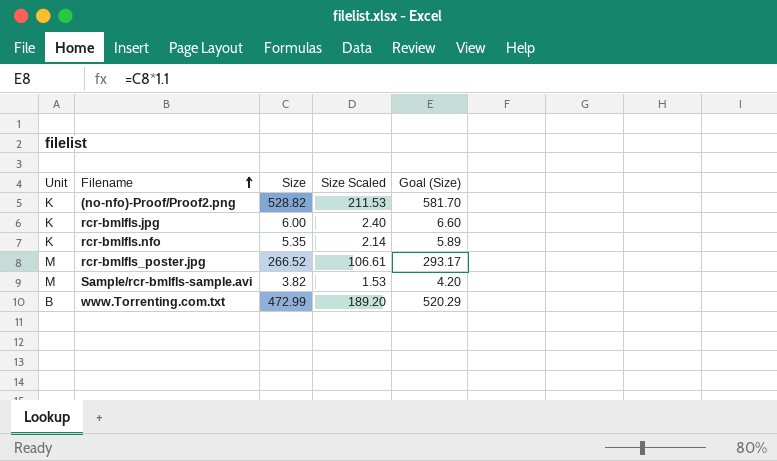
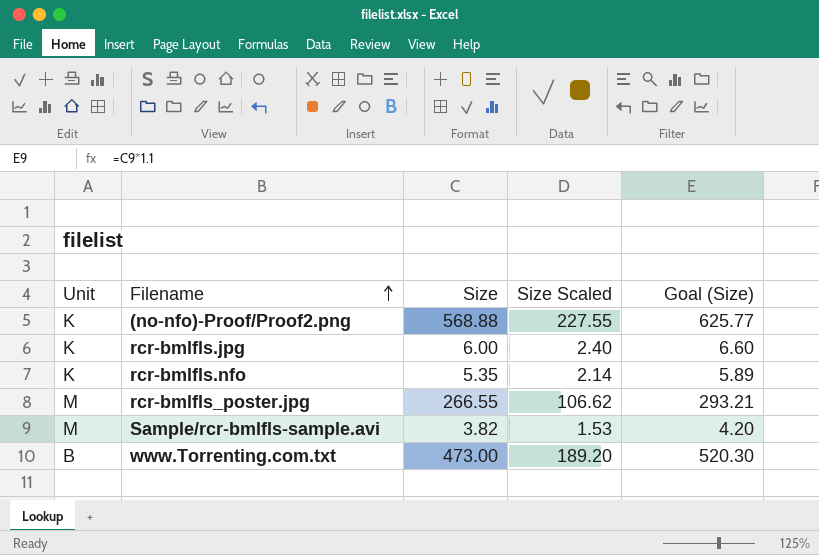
(no-nfo)-Proof/Proof2.png | Size: 528.82 -> 568.88
(no-nfo)-Proof/Proof2.png | Size Scaled: 211.53 -> 227.55
(no-nfo)-Proof/Proof2.png | Goal (Size): 581.70 -> 625.77
rcr-bmlfls_poster.jpg | Size: 266.52 -> 266.55
rcr-bmlfls_poster.jpg | Size Scaled: 106.61 -> 106.62
rcr-bmlfls_poster.jpg | Goal (Size): 293.17 -> 293.21
www.Torrenting.com.txt | Size: 472.99 -> 473.00
www.Torrenting.com.txt | Goal (Size): 520.29 -> 520.30

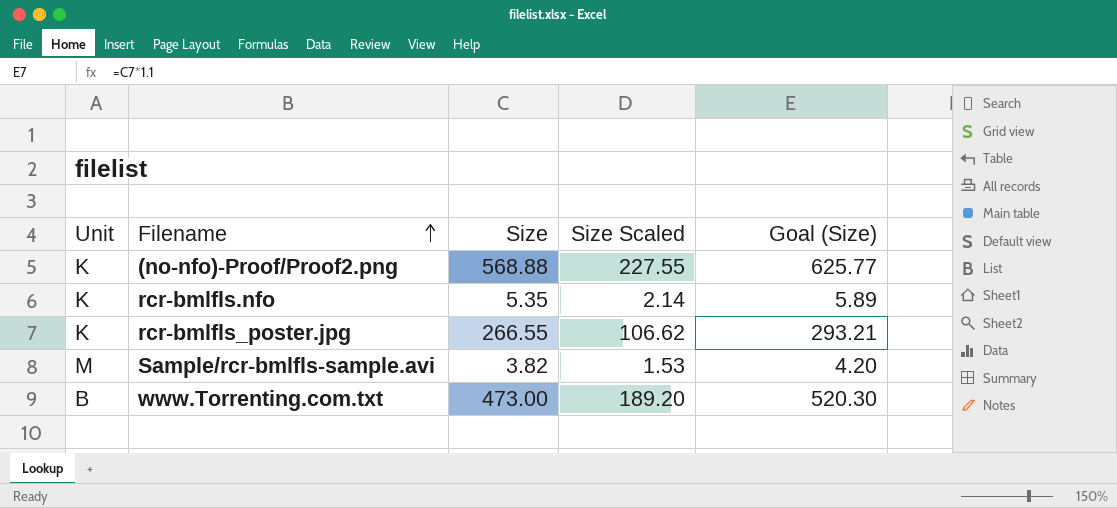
row rcr-bmlfls.jpg: K | 6.00 | 2.40 | 6.60 -> none
rcr-bmlfls_poster.jpg | Unit: M -> K

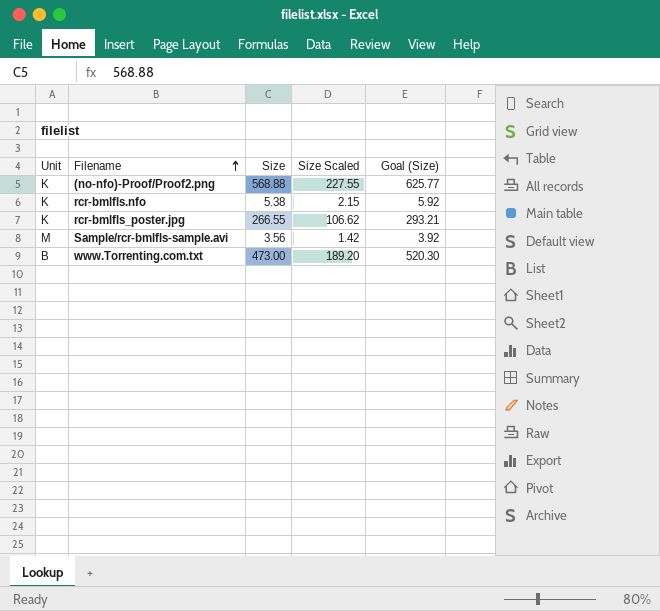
rcr-bmlfls.nfo | Size: 5.35 -> 5.38
rcr-bmlfls.nfo | Size Scaled: 2.14 -> 2.15
rcr-bmlfls.nfo | Goal (Size): 5.89 -> 5.92
Sample/rcr-bmlfls-sample.avi | Size: 3.82 -> 3.56
Sample/rcr-bmlfls-sample.avi | Size Scaled: 1.53 -> 1.42
Sample/rcr-bmlfls-sample.avi | Goal (Size): 4.20 -> 3.92

